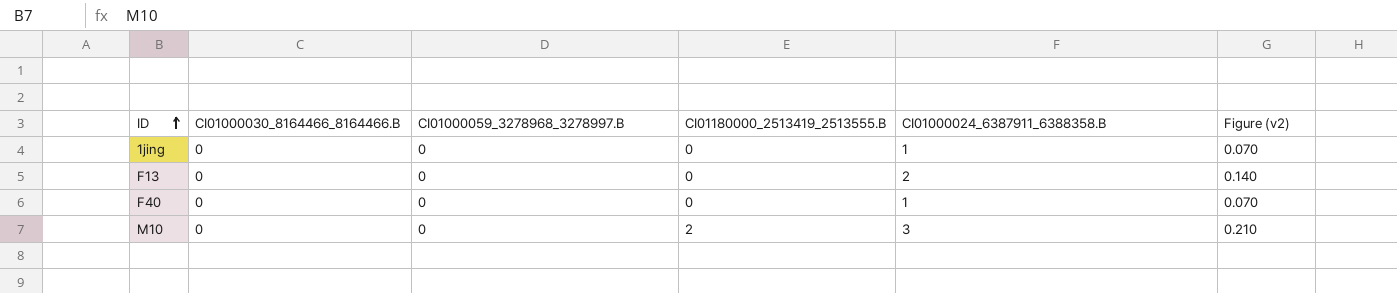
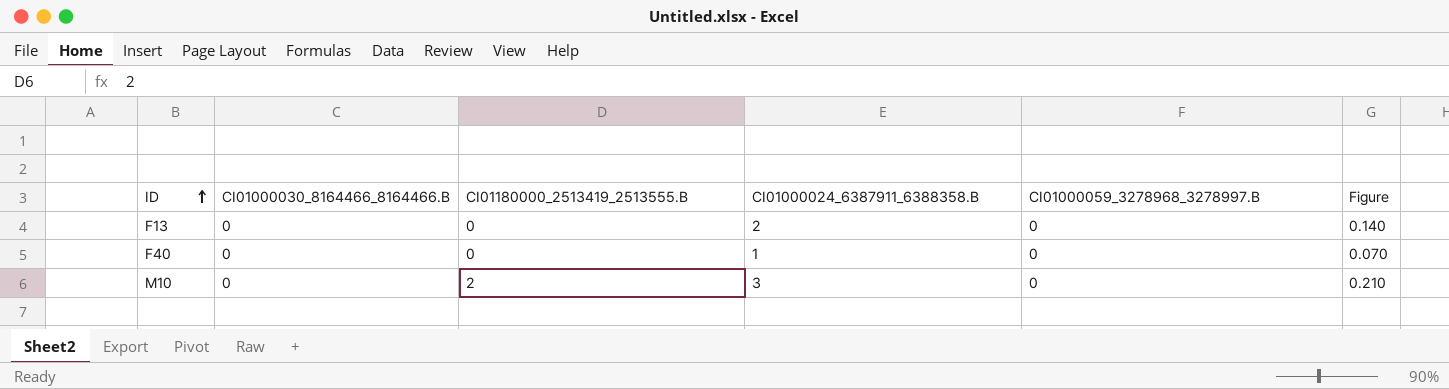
column CI01000059_3278968_3278997.B | position: 3 -> 5
column name: Figure (v2) -> Figure
row 1jing: 0 | 0 | 0 | 1 | 0.070 -> none

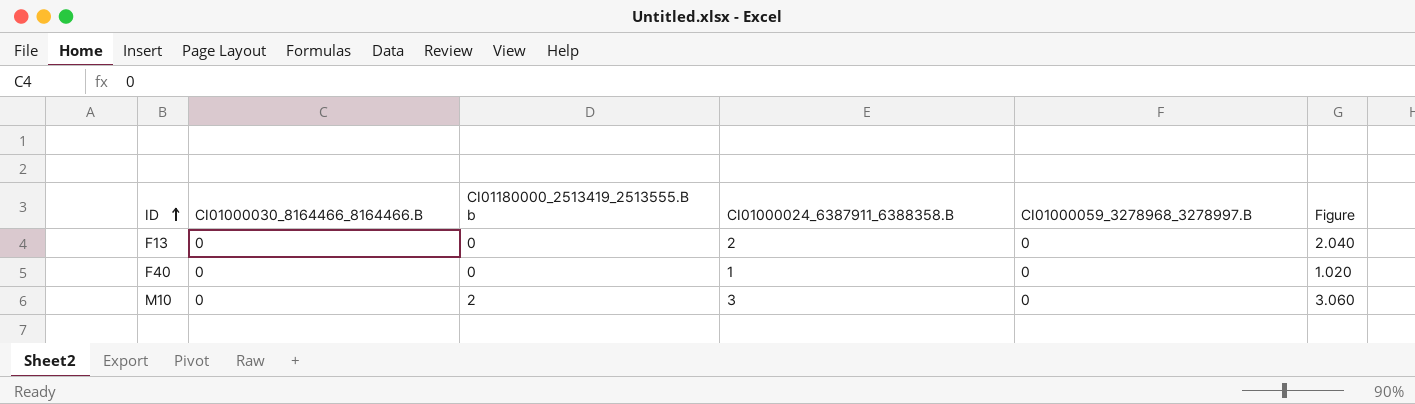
column name: CI01180000_2513419_2513555.B -> CI01180000_2513419_2513555.B b
column Figure | formula: [CI01000024_6387911_6388358.B] * 0.07 -> [CI01000024_6387911_6388358.B] * 1.02

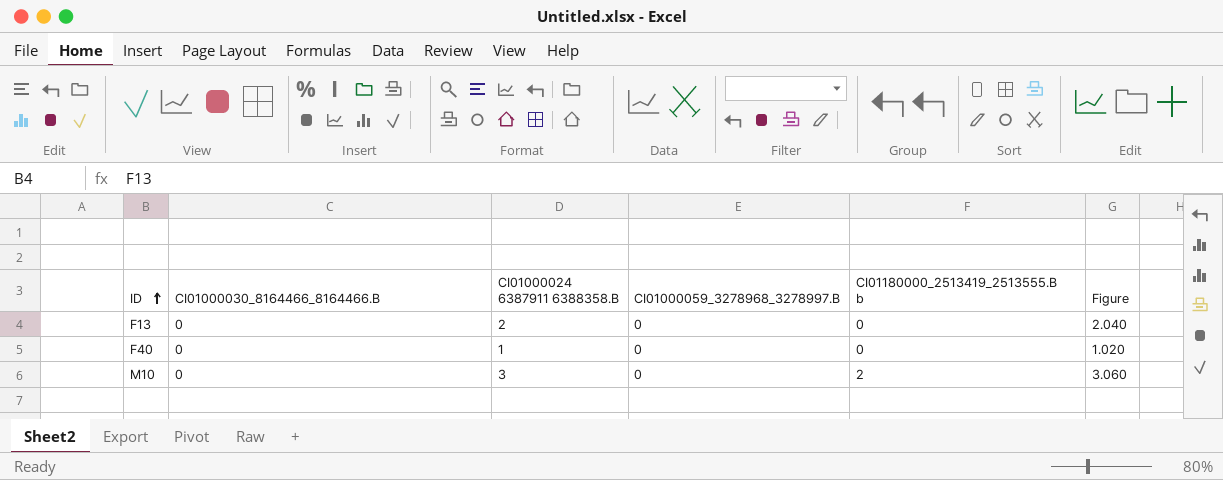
column name: CI01000024_6387911_6388358.B -> CI01000024 6387911 6388358.B
column CI01180000_2513419_2513555.B b | position: 3 -> 5

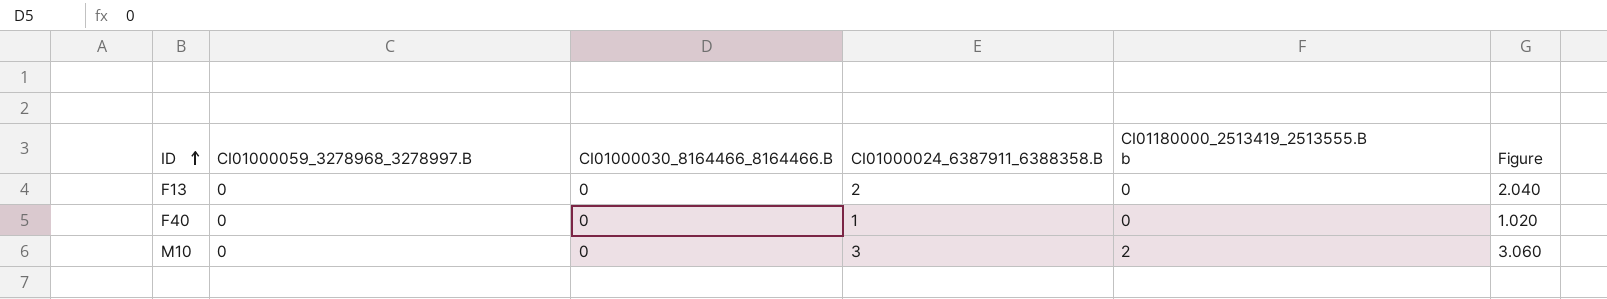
column CI01000059_3278968_3278997.B | position: 4 -> 2
column name: CI01000024 6387911 6388358.B -> CI01000024_6387911_6388358.B

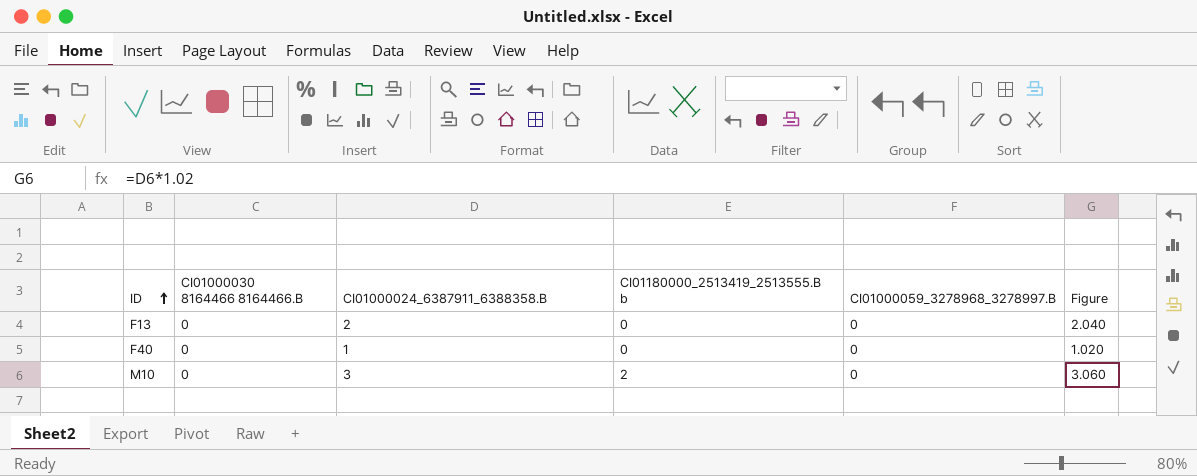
column name: CI01000030_8164466_8164466.B -> CI01000030 8164466 8164466.B
column CI01000059_3278968_3278997.B | position: 2 -> 5

